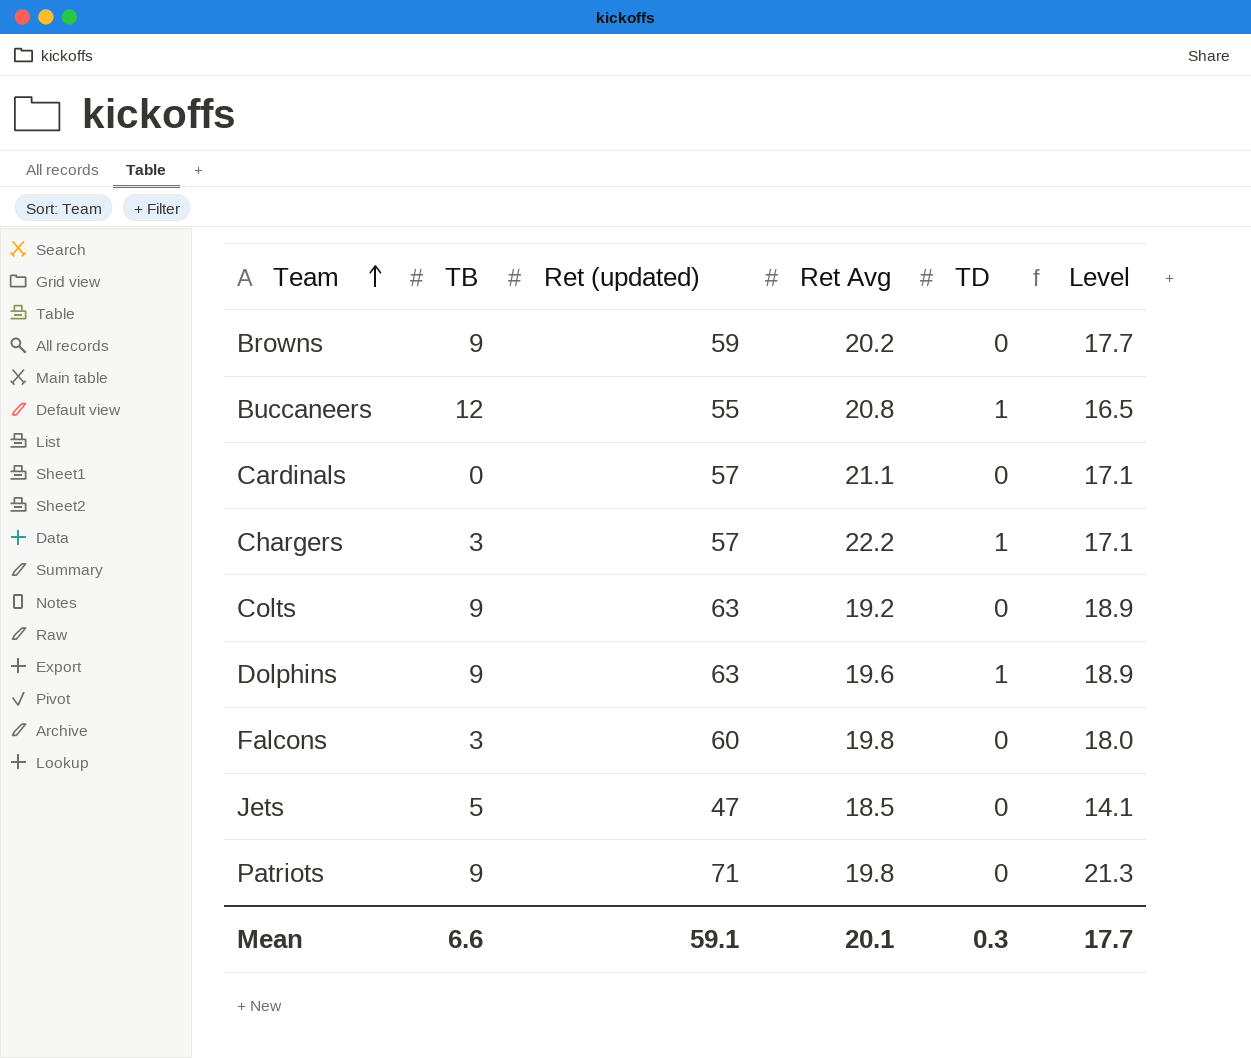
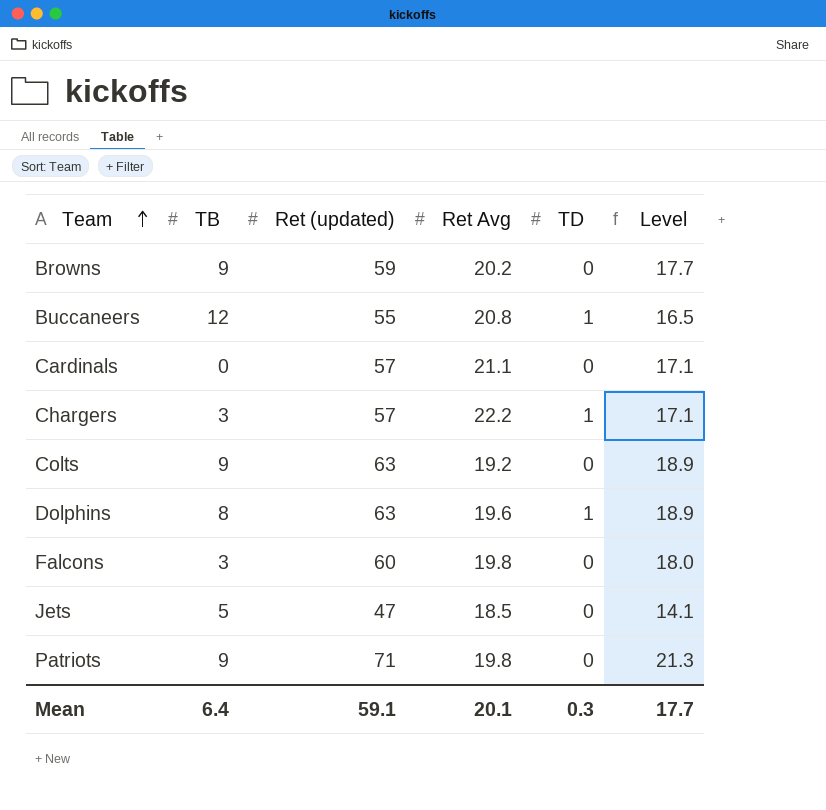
Dolphins | TB: 9 -> 8
Mean | TB: 6.6 -> 6.4

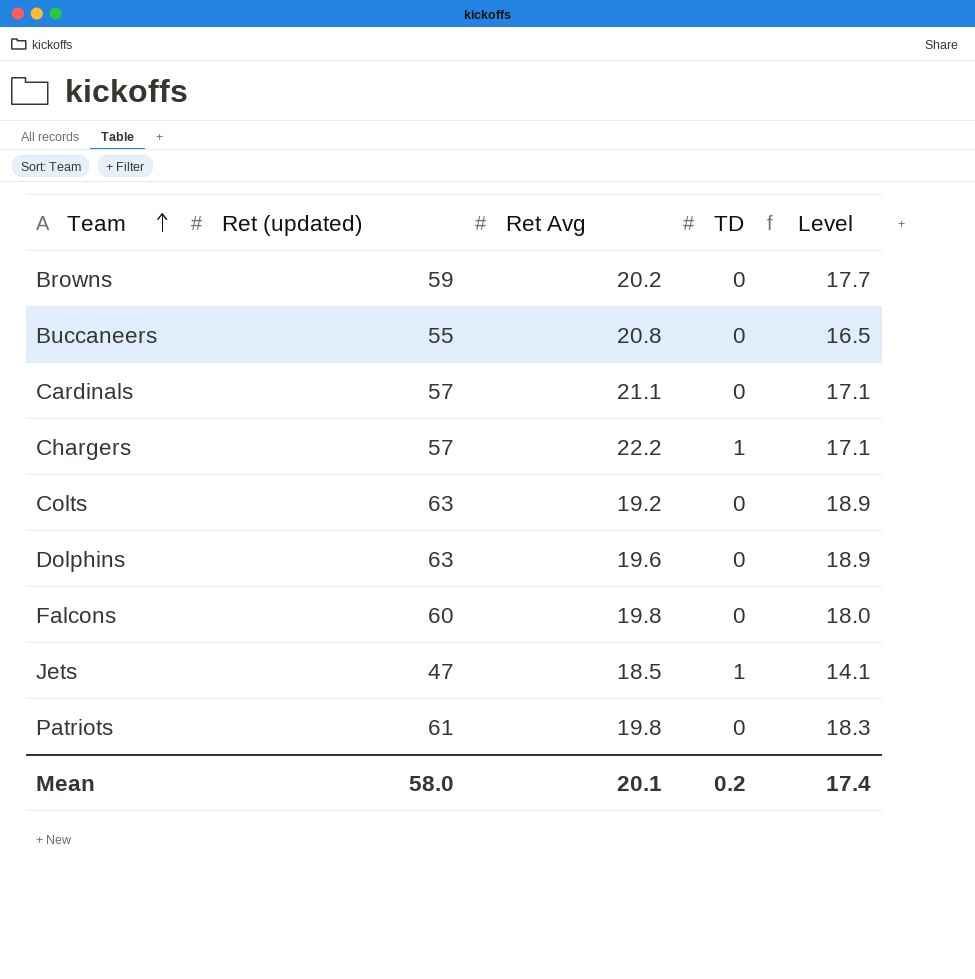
column TB | position: 2 -> none
Buccaneers | TD: 1 -> 0
Dolphins | TD: 1 -> 0
Jets | TD: 0 -> 1
Patriots | Ret (updated): 71 -> 61
Patriots | Level: 21.3 -> 18.3
Mean | Ret (updated): 59.1 -> 58.0
Mean | TD: 0.3 -> 0.2
Mean | Level: 17.7 -> 17.4

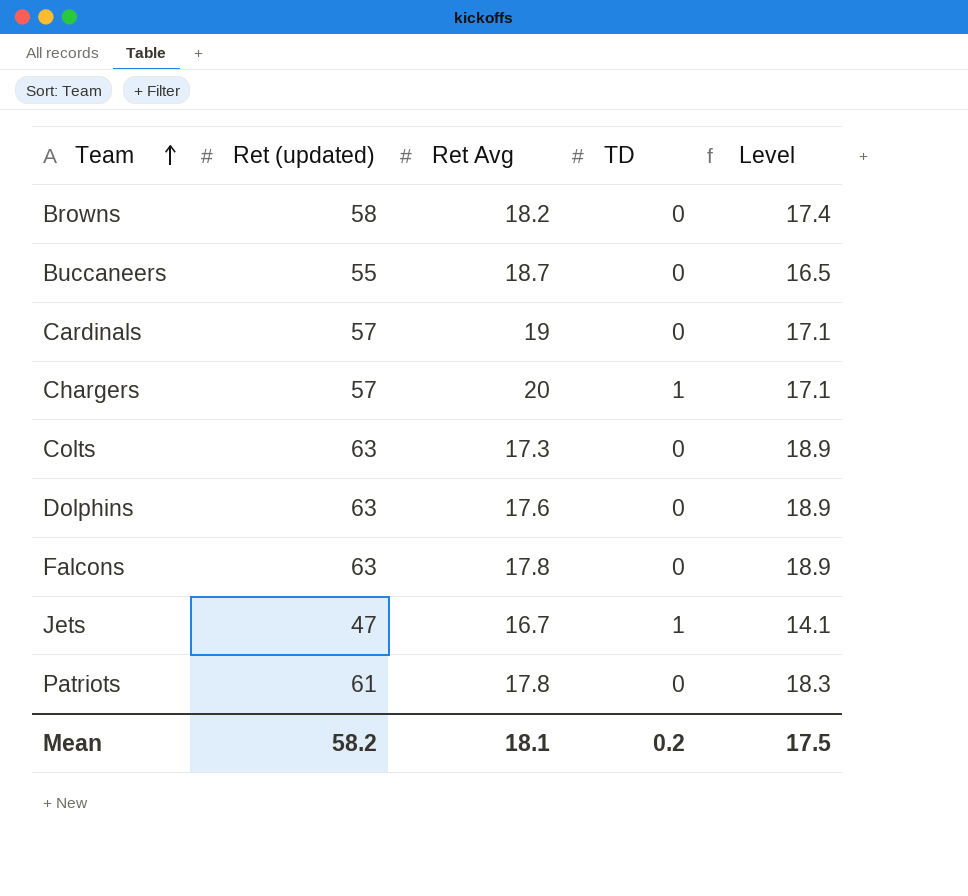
Browns | Ret (updated): 59 -> 58
Browns | Ret Avg: 20.2 -> 18.2
Browns | Level: 17.7 -> 17.4
Buccaneers | Ret Avg: 20.8 -> 18.7
Cardinals | Ret Avg: 21.1 -> 19
Chargers | Ret Avg: 22.2 -> 20
Colts | Ret Avg: 19.2 -> 17.3
Dolphins | Ret Avg: 19.6 -> 17.6
Falcons | Ret (updated): 60 -> 63
Falcons | Ret Avg: 19.8 -> 17.8
Falcons | Level: 18.0 -> 18.9
Jets | Ret Avg: 18.5 -> 16.7
Patriots | Ret Avg: 19.8 -> 17.8
Mean | Ret (updated): 58.0 -> 58.2
Mean | Ret Avg: 20.1 -> 18.1
Mean | Level: 17.4 -> 17.5

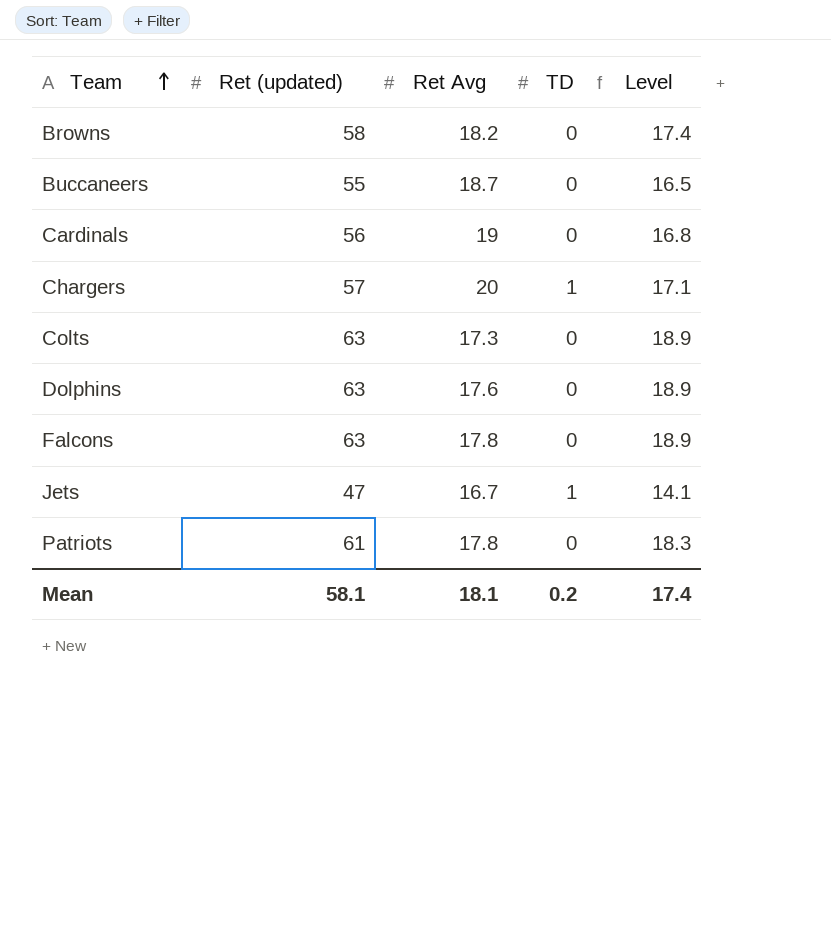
Cardinals | Ret (updated): 57 -> 56
Cardinals | Level: 17.1 -> 16.8
Mean | Ret (updated): 58.2 -> 58.1
Mean | Level: 17.5 -> 17.4

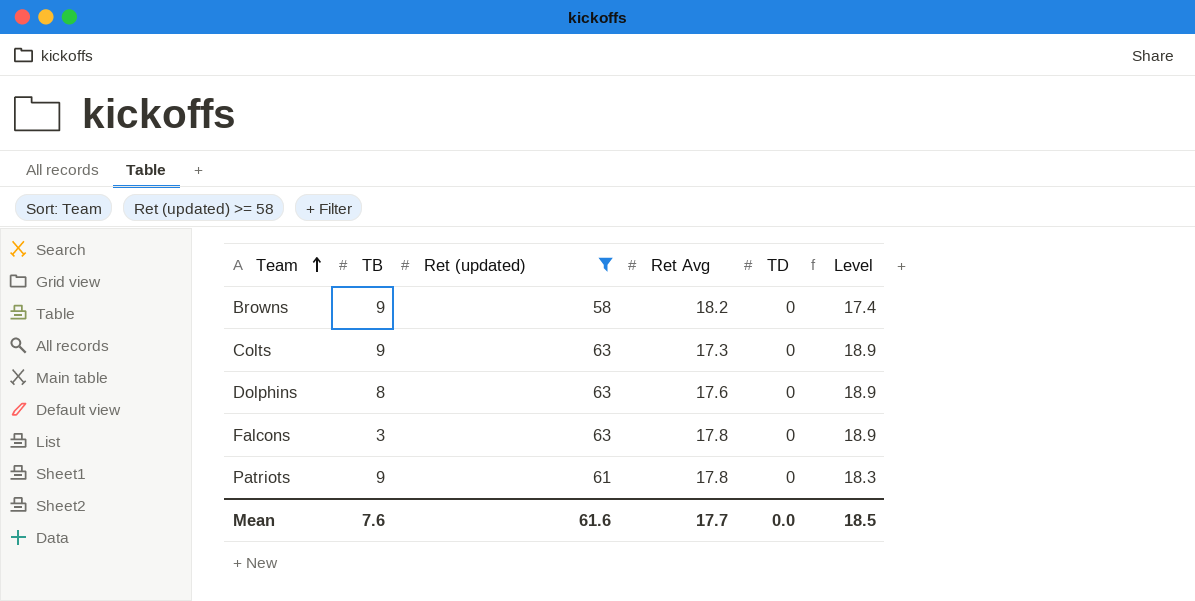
filter: none -> Ret (updated) >= 58
column TB | position: none -> 2
Mean | Ret (updated): 58.1 -> 61.6
Mean | Ret Avg: 18.1 -> 17.7
Mean | TD: 0.2 -> 0.0
Mean | Level: 17.4 -> 18.5

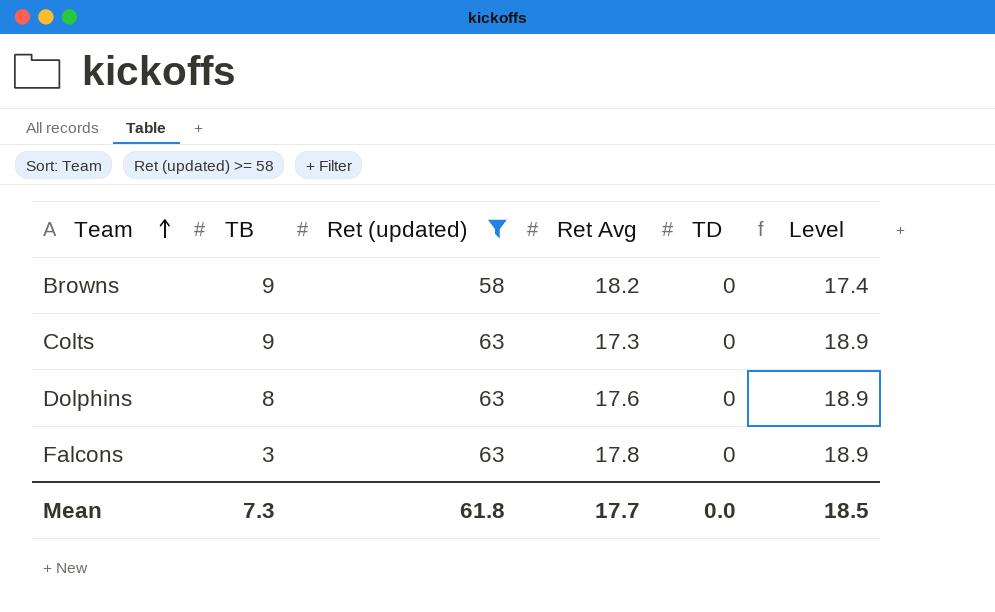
row Patriots: 9 | 61 | 17.8 | 0 | 18.3 -> none
Mean | TB: 7.6 -> 7.3
Mean | Ret (updated): 61.6 -> 61.8

